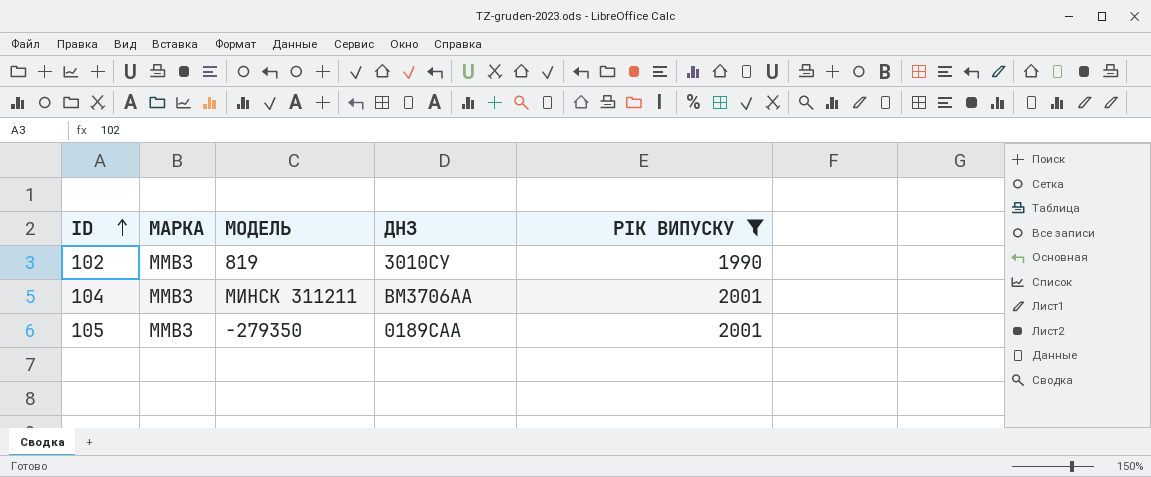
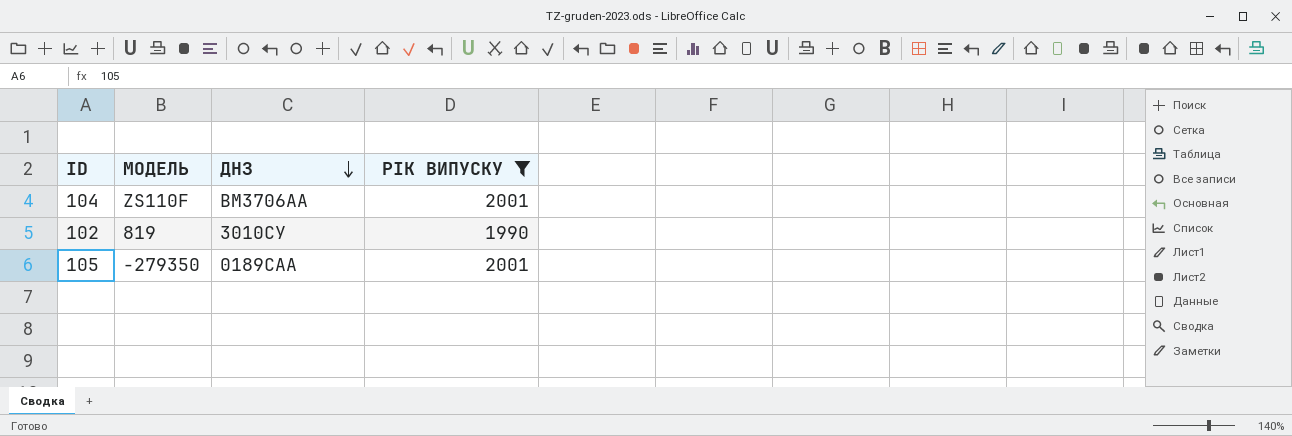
row order: ID ascending -> ДНЗ descending
column МАРКА | position: 2 -> none
104 | МОДЕЛЬ: МИНСК 311211 -> ZS110F

